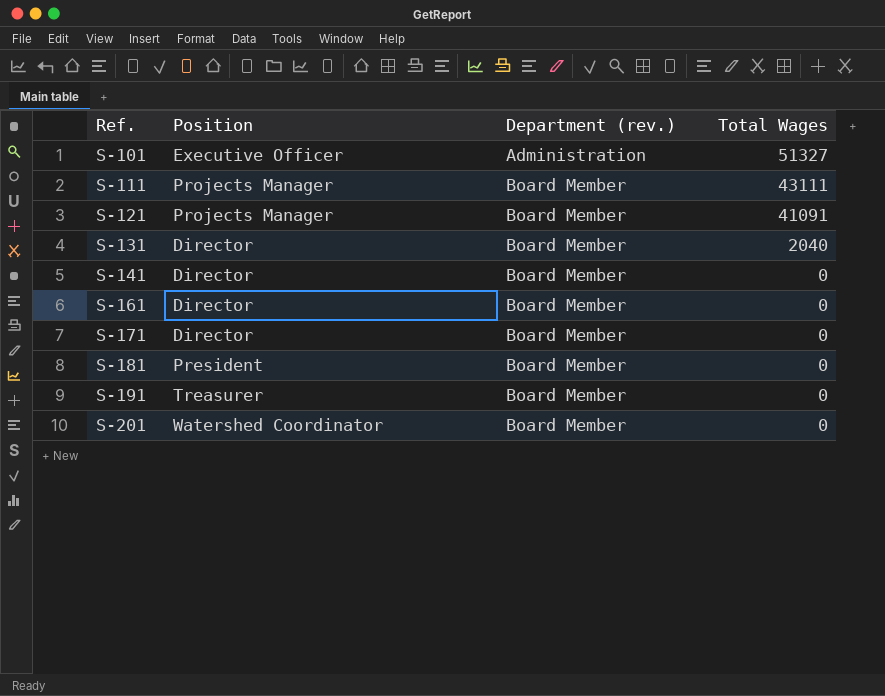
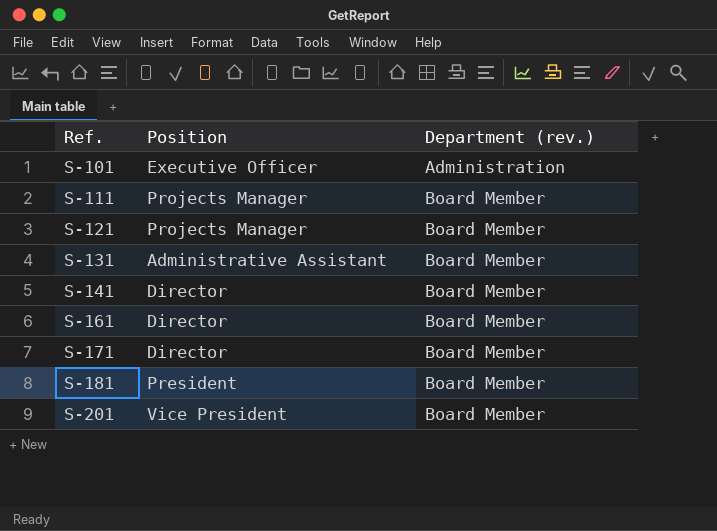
column Total Wages | position: 4 -> none
row S-191: Treasurer | Board Member | 0 -> none
S-131 | Position: Director -> Administrative Assistant
S-201 | Position: Watershed Coordinator -> Vice President

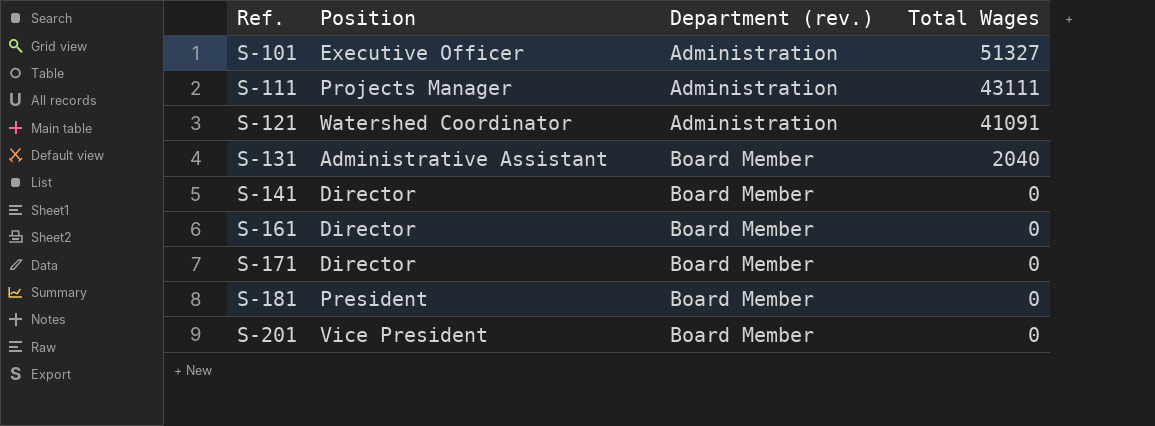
column Total Wages | position: none -> 4
S-111 | Department (rev.): Board Member -> Administration
S-121 | Position: Projects Manager -> Watershed Coordinator
S-121 | Department (rev.): Board Member -> Administration

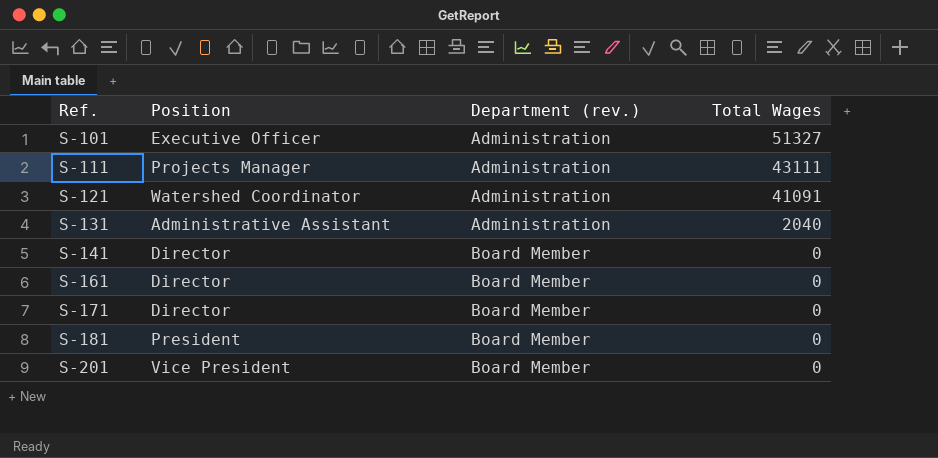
S-131 | Department (rev.): Board Member -> Administration

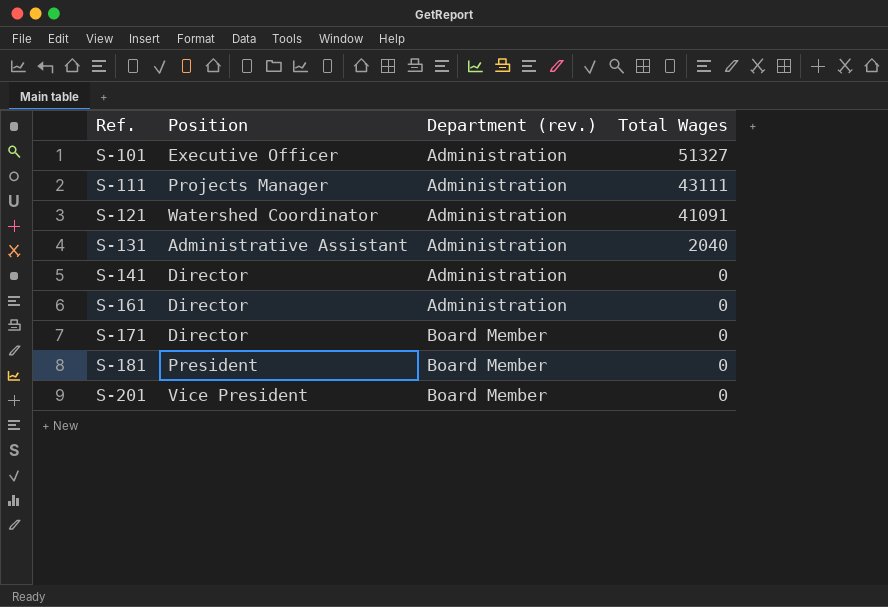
S-141 | Department (rev.): Board Member -> Administration
S-161 | Department (rev.): Board Member -> Administration

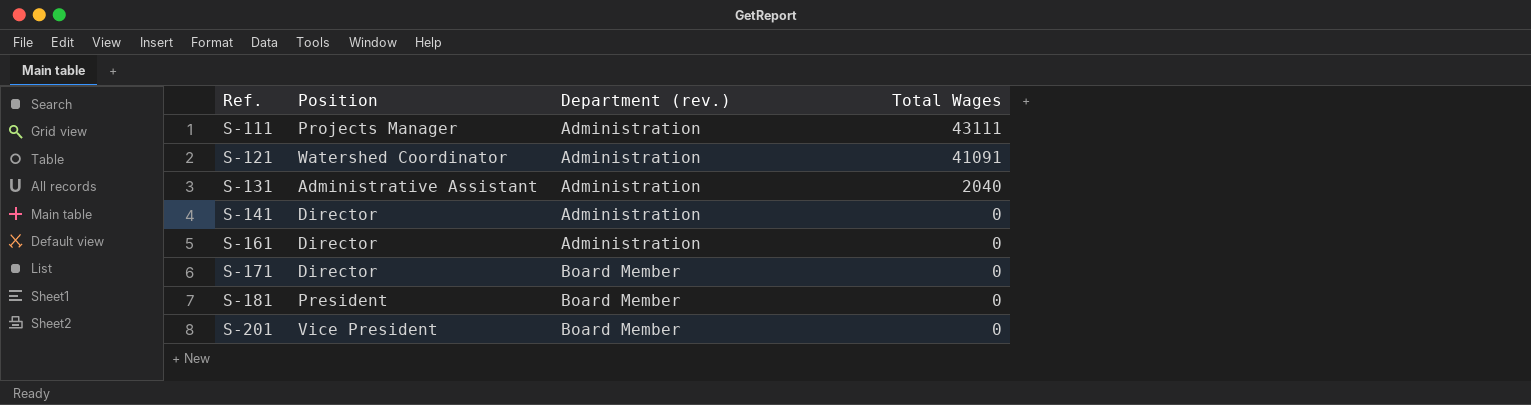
row S-101: Executive Officer | Administration | 51327 -> none

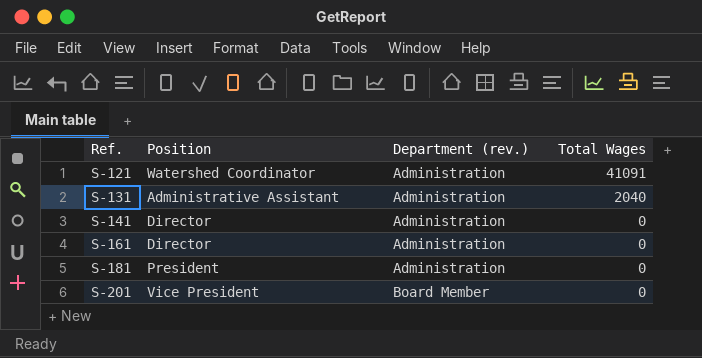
row S-111: Projects Manager | Administration | 43111 -> none
row S-171: Director | Board Member | 0 -> none
S-181 | Department (rev.): Board Member -> Administration

